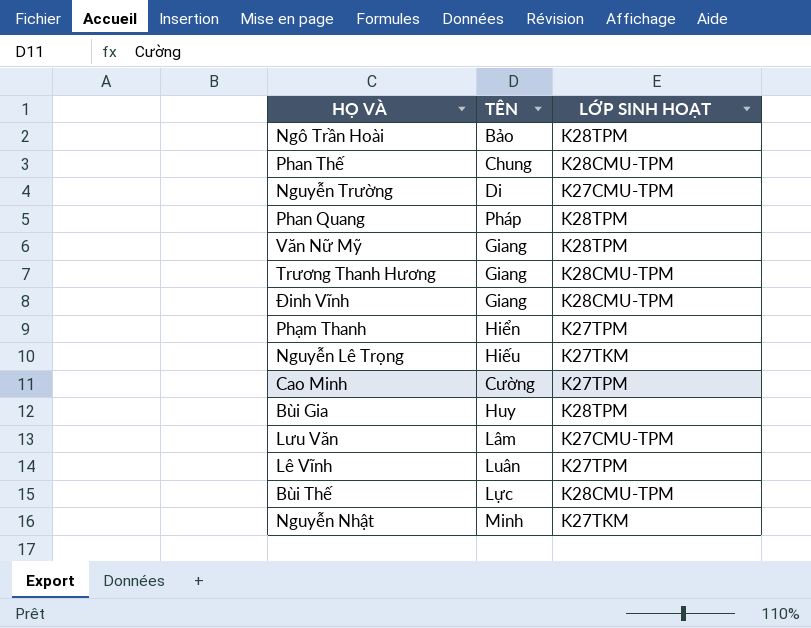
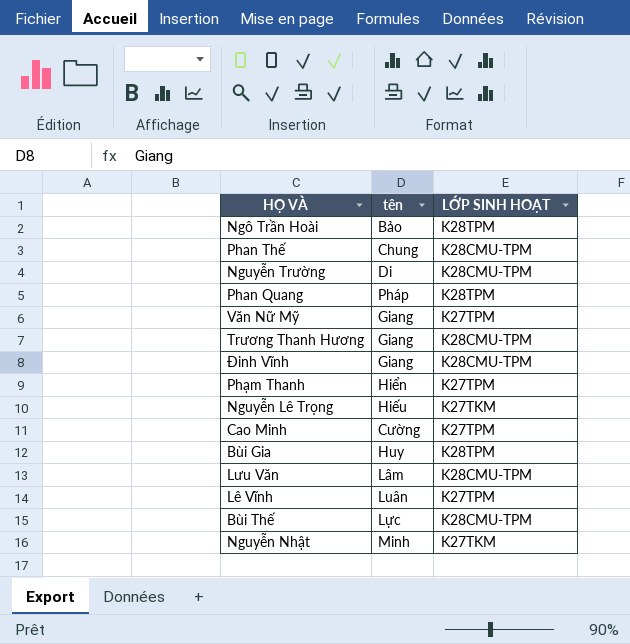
column name: TÊN -> tên
Nguyễn Trường | LỚP SINH HOẠT: K27CMU-TPM -> K28CMU-TPM
Văn Nữ Mỹ | LỚP SINH HOẠT: K28TPM -> K27TPM
Lưu Văn | LỚP SINH HOẠT: K27CMU-TPM -> K28CMU-TPM

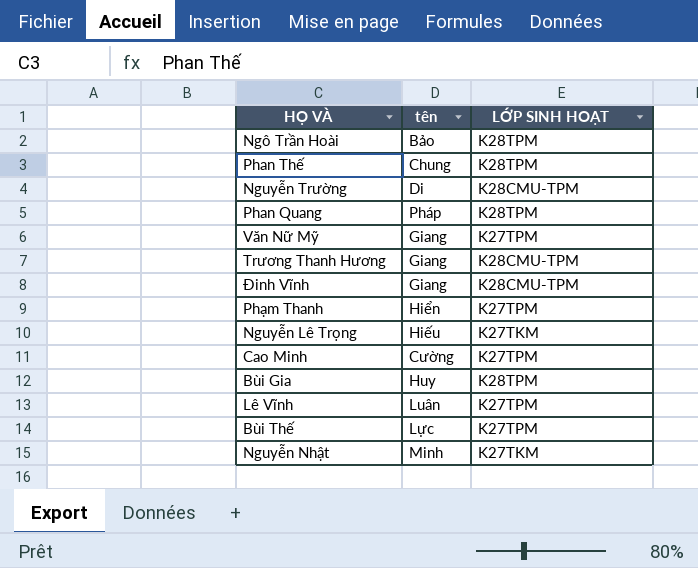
row Lưu Văn: Lâm | K28CMU-TPM -> none
Phan Thế | LỚP SINH HOẠT: K28CMU-TPM -> K28TPM
Bùi Thế | LỚP SINH HOẠT: K28CMU-TPM -> K27TPM

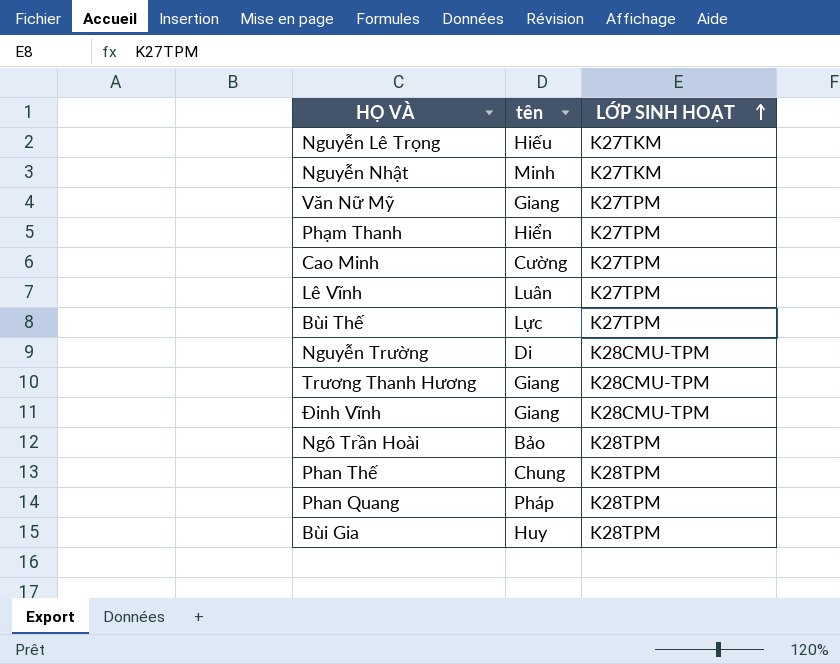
row order: none -> LỚP SINH HOẠT ascending

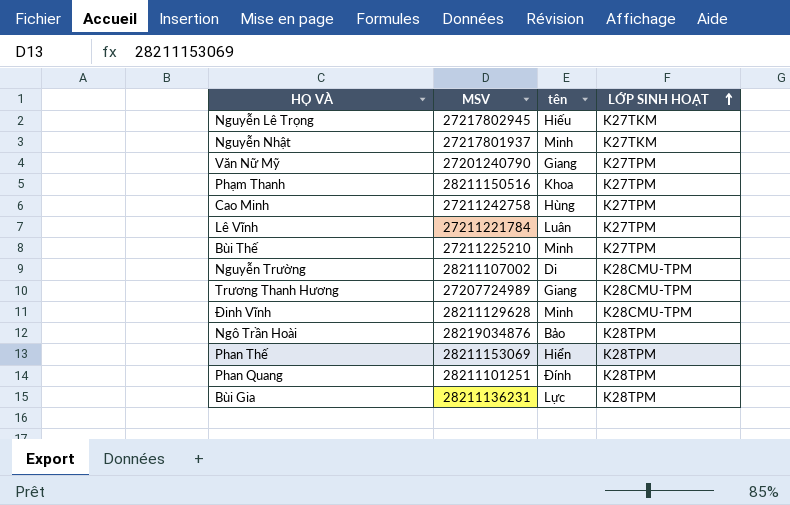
column MSV | position: none -> 2
Phạm Thanh | tên: Hiển -> Khoa
Cao Minh | tên: Cường -> Hùng
Bùi Thế | tên: Lực -> Minh
Đinh Vĩnh | tên: Giang -> Minh
Phan Thế | tên: Chung -> Hiển
Phan Quang | tên: Pháp -> Đính
Bùi Gia | tên: Huy -> Lực

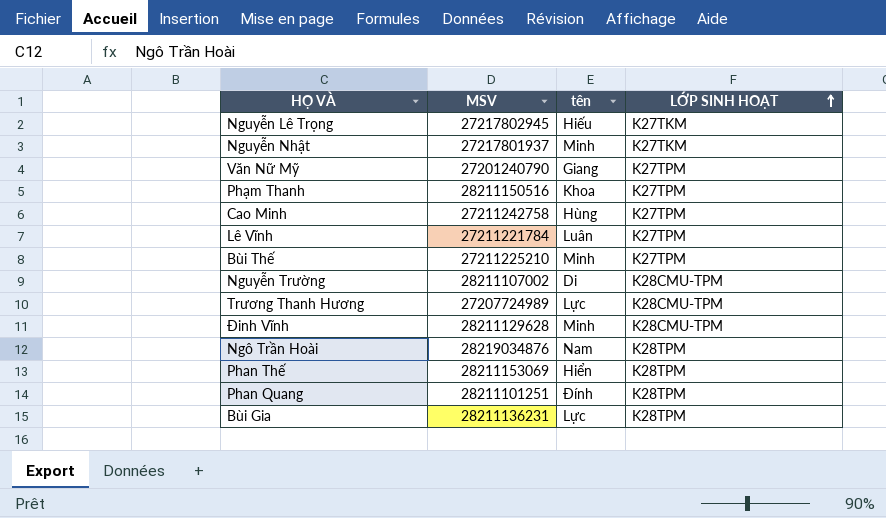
Trương Thanh Hương | tên: Giang -> Lực
Ngô Trần Hoài | tên: Bảo -> Nam

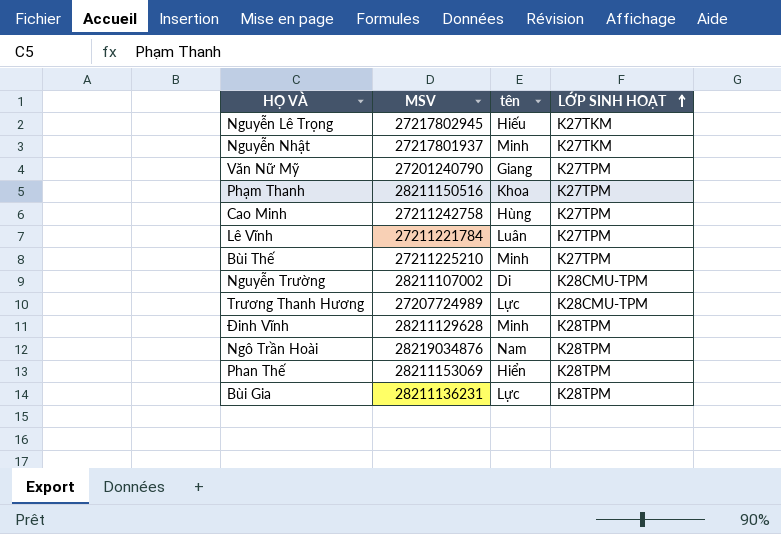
row Phan Quang: 28211101251 | Đính | K28TPM -> none
Đinh Vĩnh | LỚP SINH HOẠT: K28CMU-TPM -> K28TPM

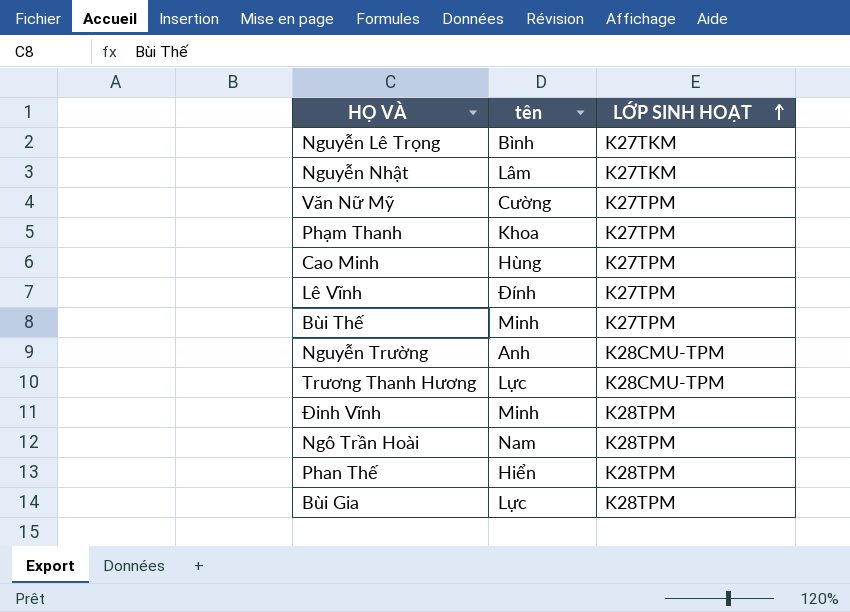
column MSV | position: 2 -> none
Nguyễn Lê Trọng | tên: Hiếu -> Bình
Nguyễn Nhật | tên: Minh -> Lâm
Văn Nữ Mỹ | tên: Giang -> Cường
Lê Vĩnh | tên: Luân -> Đính
Nguyễn Trường | tên: Di -> Anh

